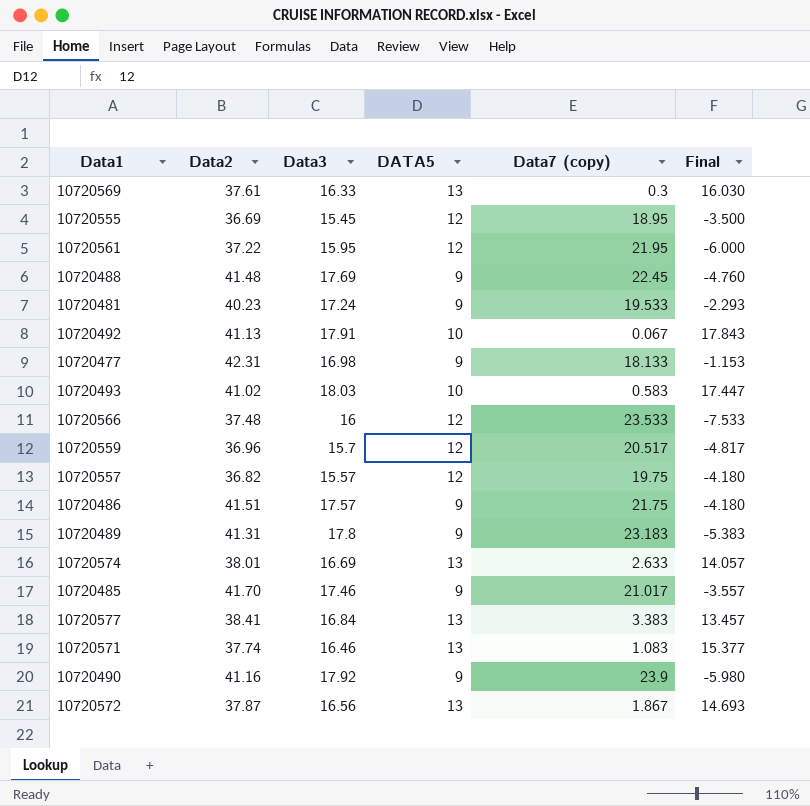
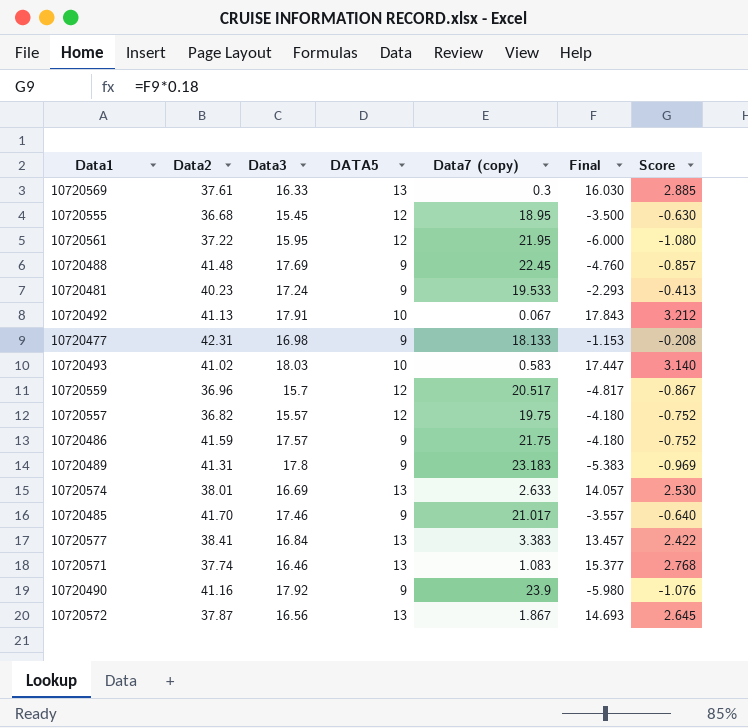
column Score | formula: none -> [Final] * 0.18
row 10720566: 37.48 | 16 | 12 | 23.533 | -7.533 -> none
10720555 | Data2: 36.69 -> 36.68
10720486 | Data2: 41.51 -> 41.59

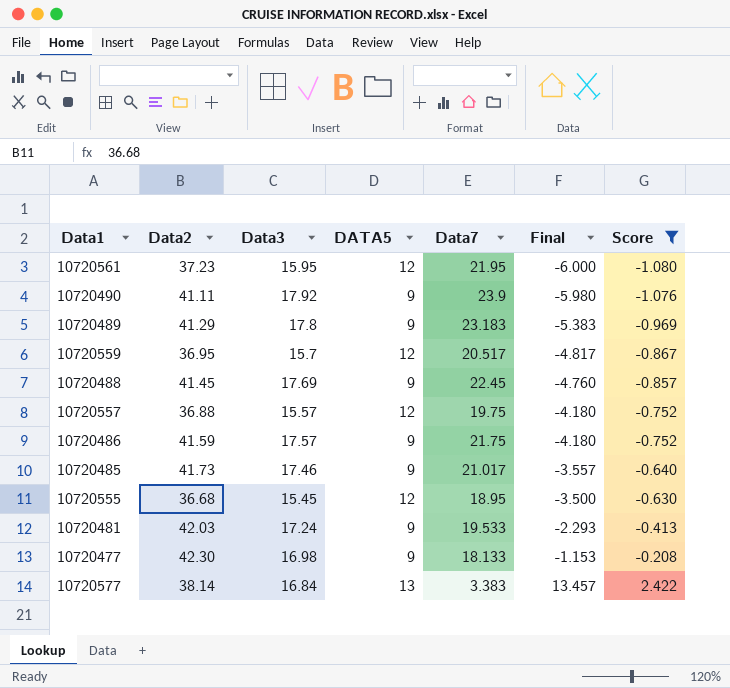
filter: none -> Score <= 2.422
row order: none -> Final ascending
column name: Data7 (copy) -> Data7
10720561 | Data2: 37.22 -> 37.23
10720490 | Data2: 41.16 -> 41.11
10720489 | Data2: 41.31 -> 41.29
10720559 | Data2: 36.96 -> 36.95
10720488 | Data2: 41.48 -> 41.45
10720557 | Data2: 36.82 -> 36.88
10720485 | Data2: 41.70 -> 41.73
10720481 | Data2: 40.23 -> 42.03
10720477 | Data2: 42.31 -> 42.30
10720577 | Data2: 38.41 -> 38.14

